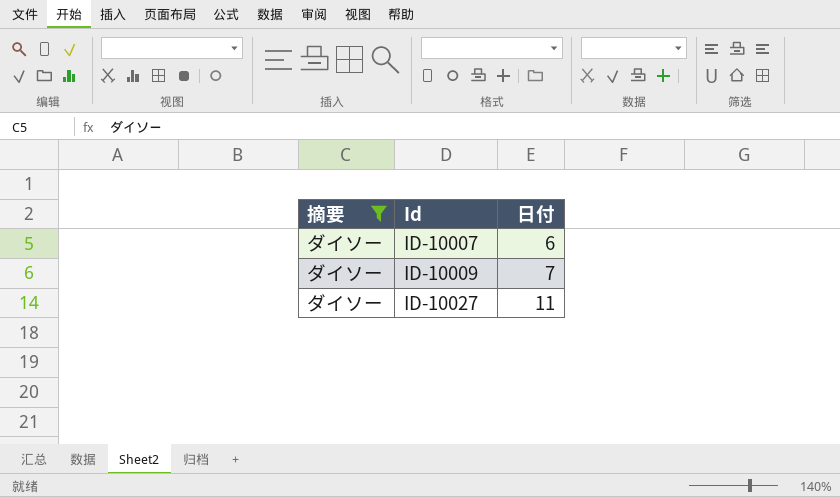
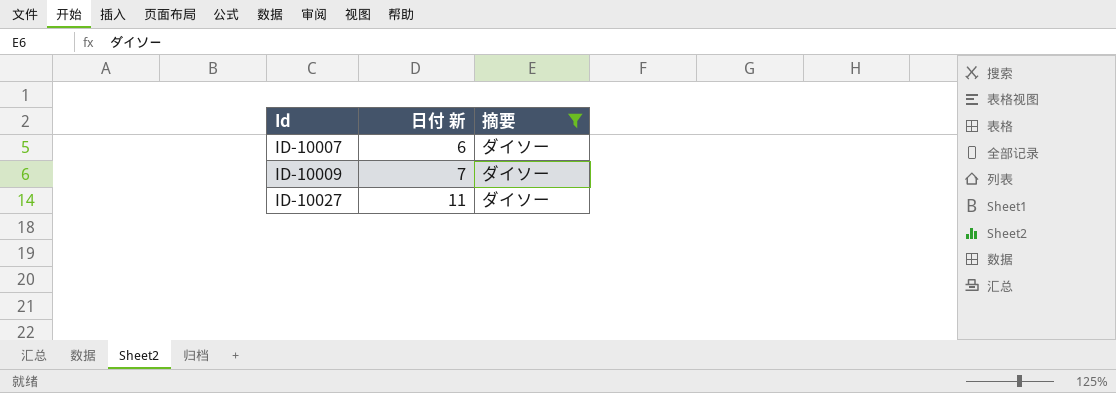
column name: 日付 -> 日付 新
column 摘要 | position: 1 -> 3

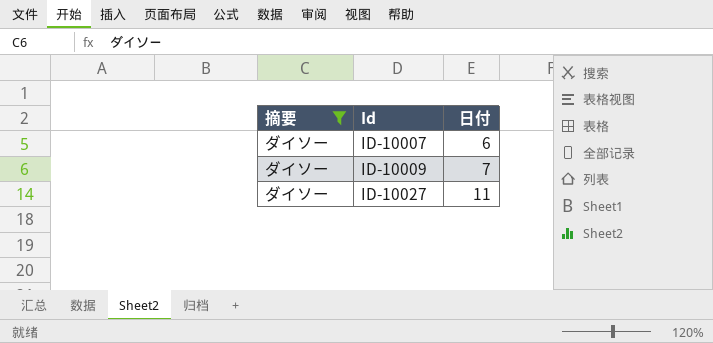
column 摘要 | position: 3 -> 1
column name: 日付 新 -> 日付

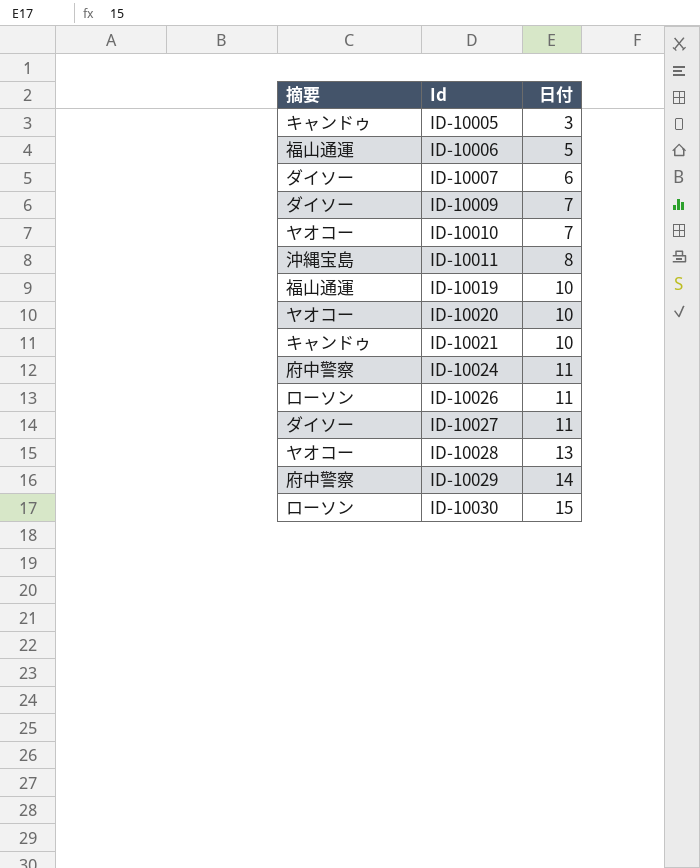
filter: 摘要 = ダイソー -> none

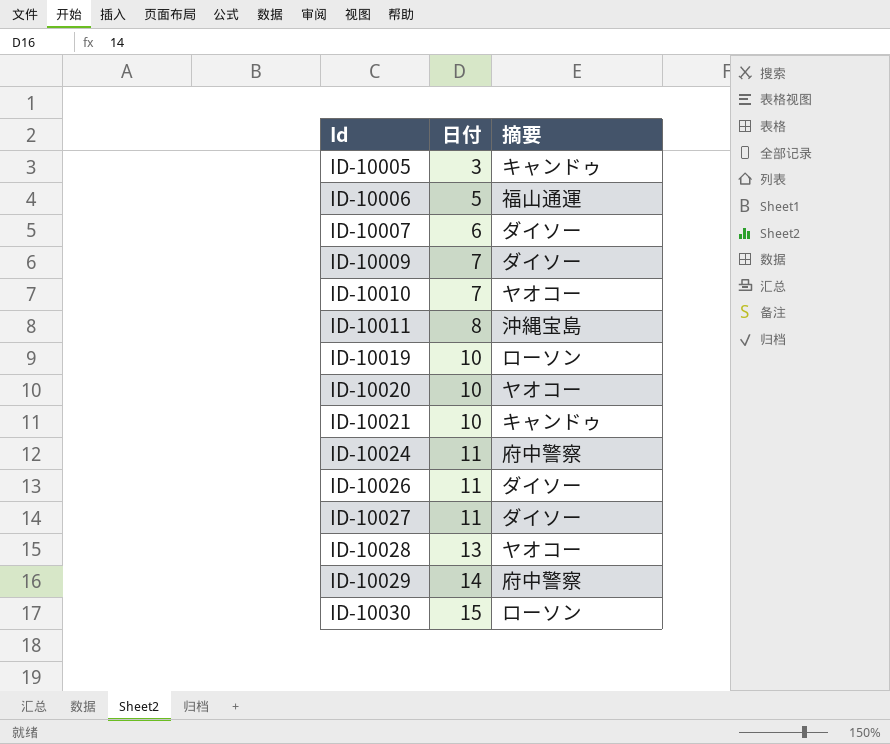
column 摘要 | position: 1 -> 3
ID-10019 | 摘要: 福山通運 -> ローソン
ID-10026 | 摘要: ローソン -> ダイソー

